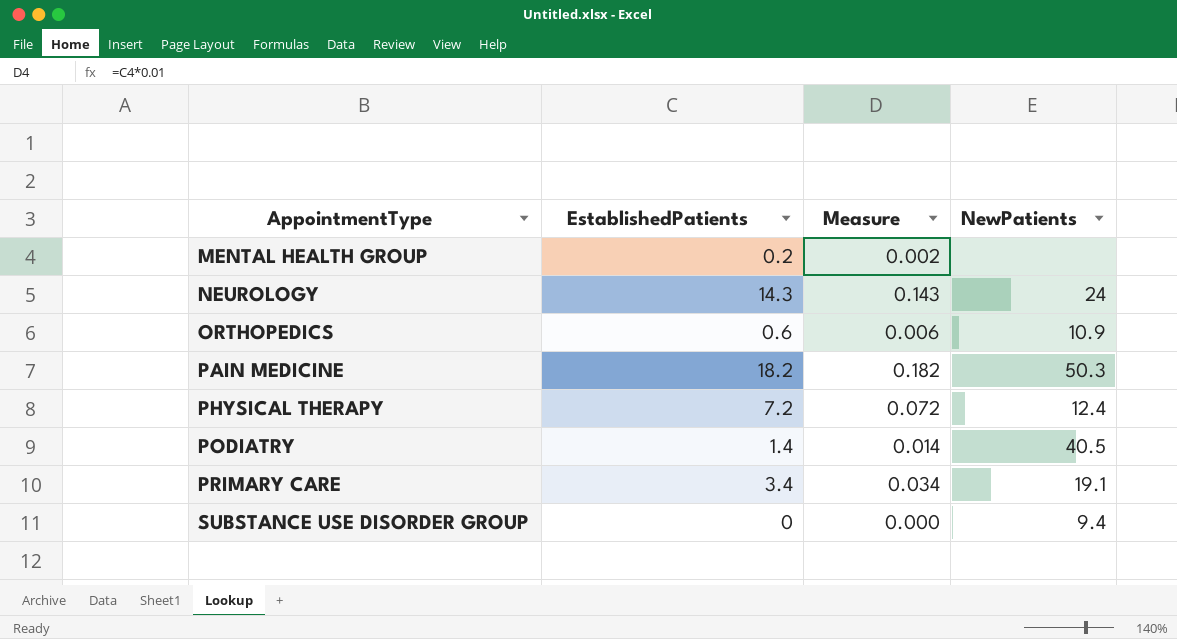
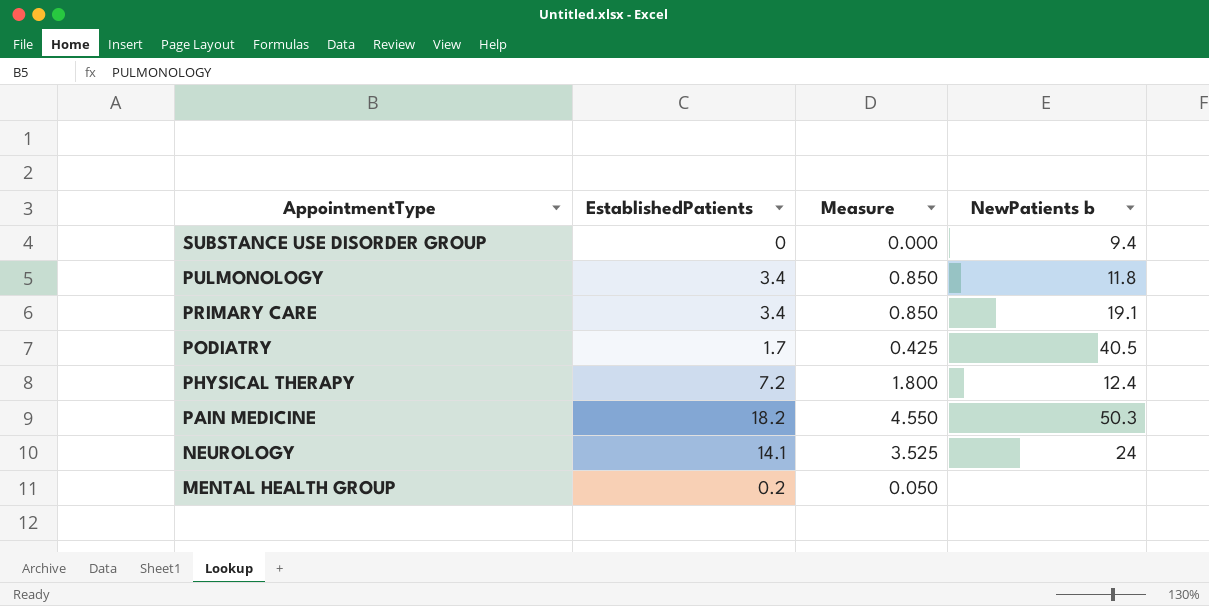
row order: AppointmentType ascending -> AppointmentType descending
column Measure | formula: [EstablishedPatients] * 0.01 -> [EstablishedPatients] * 0.25
column name: NewPatients -> NewPatients b
row ORTHOPEDICS: 0.6 | 0.006 | 10.9 -> none
row PULMONOLOGY: none -> 3.4 | 0.850 | 11.8
PODIATRY | EstablishedPatients: 1.4 -> 1.7
NEUROLOGY | EstablishedPatients: 14.3 -> 14.1

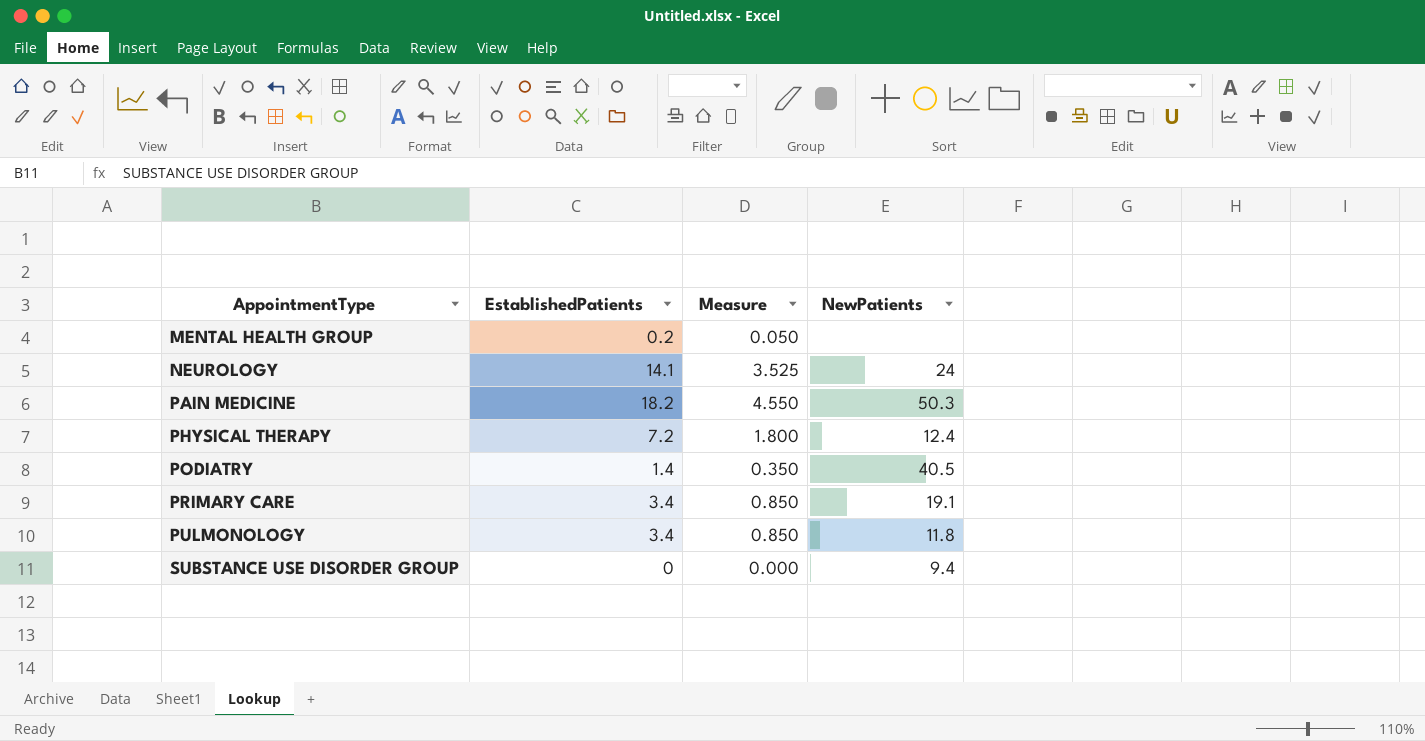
row order: AppointmentType descending -> AppointmentType ascending
column name: NewPatients b -> NewPatients
PODIATRY | EstablishedPatients: 1.7 -> 1.4
PODIATRY | Measure: 0.425 -> 0.350

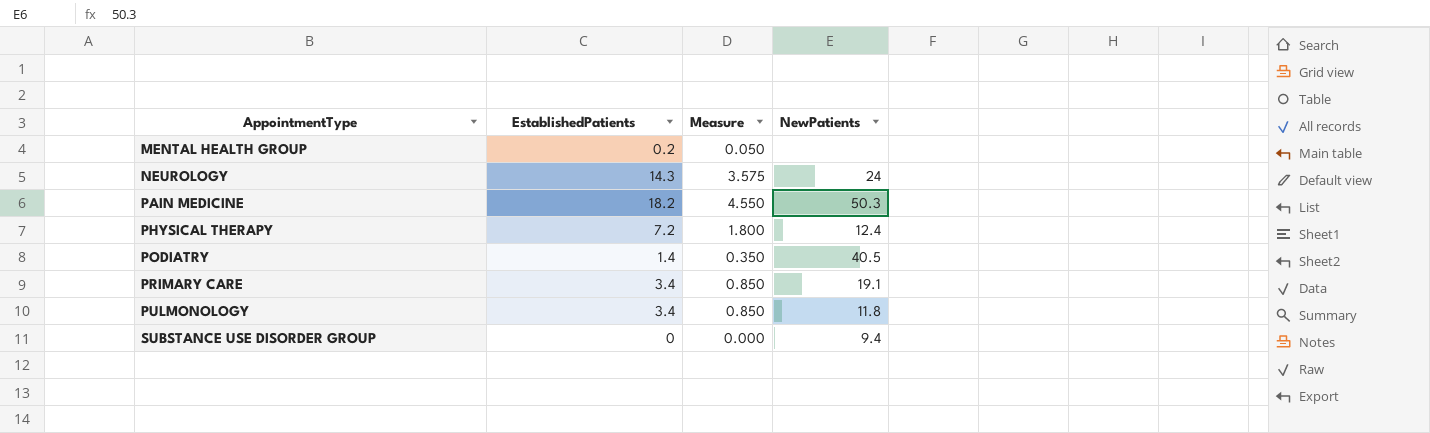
NEUROLOGY | EstablishedPatients: 14.1 -> 14.3
NEUROLOGY | Measure: 3.525 -> 3.575

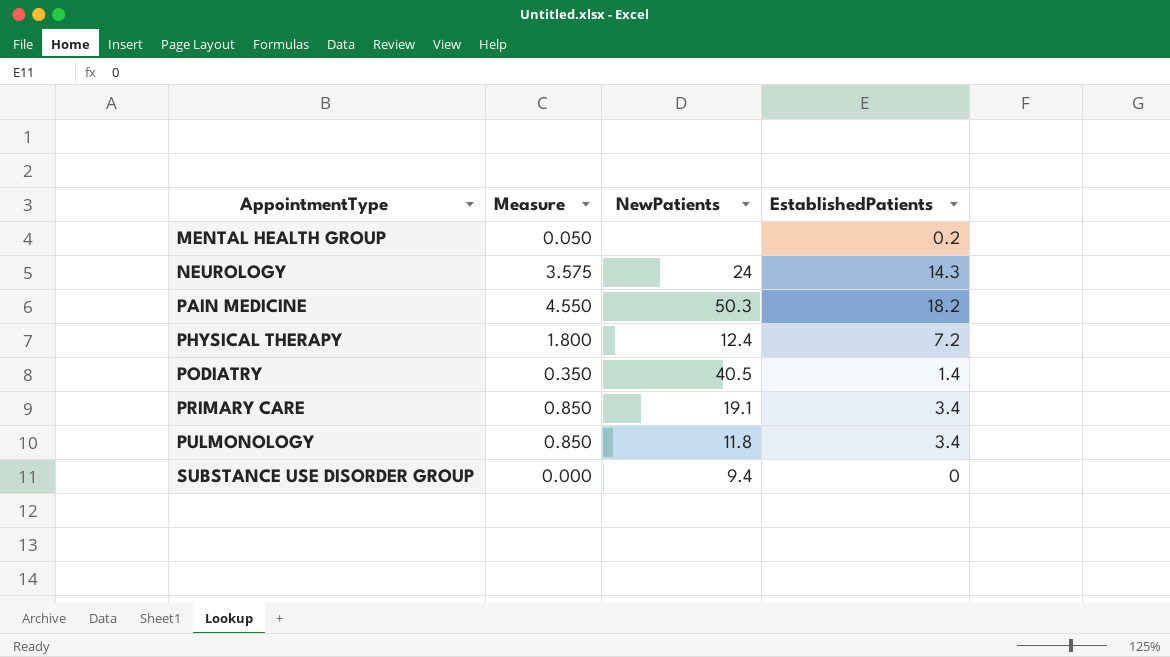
column EstablishedPatients | position: 2 -> 4

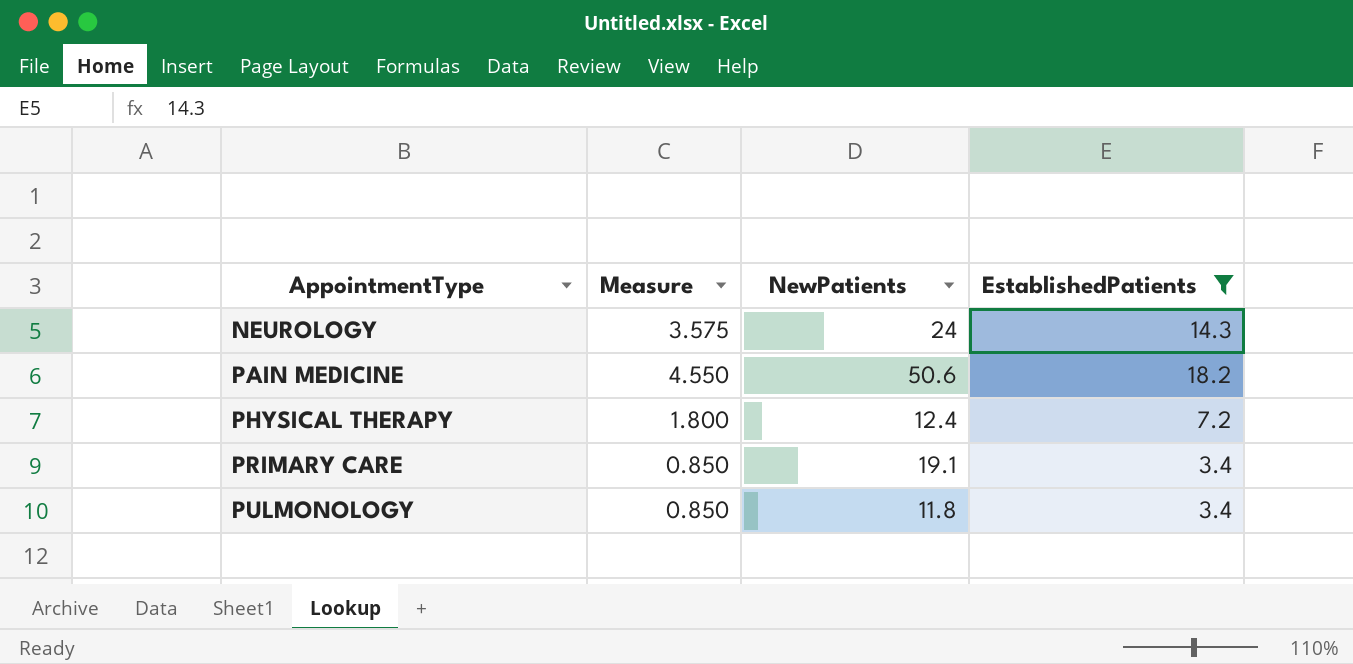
filter: none -> EstablishedPatients >= 3.4
PAIN MEDICINE | NewPatients: 50.3 -> 50.6

